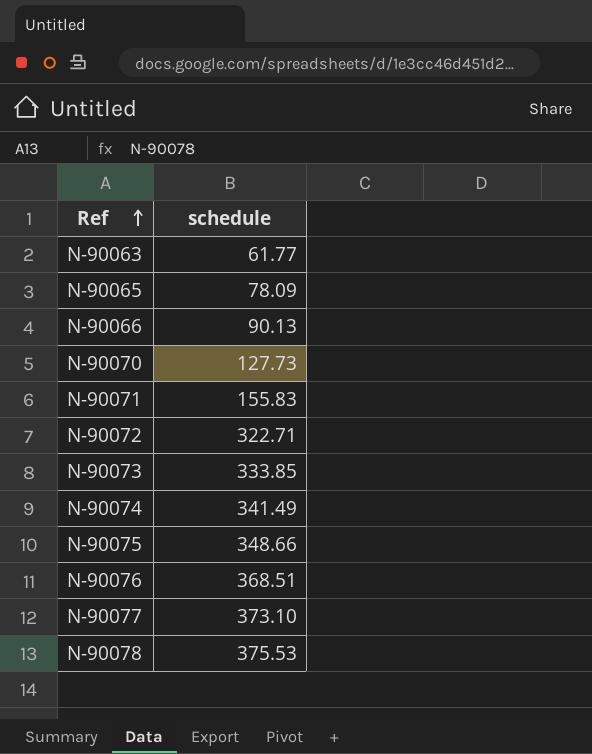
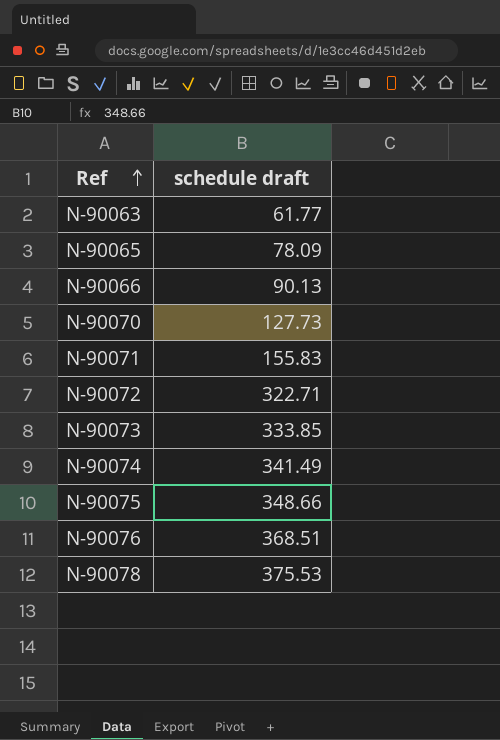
column name: schedule -> schedule draft
row N-90077: 373.10 -> none

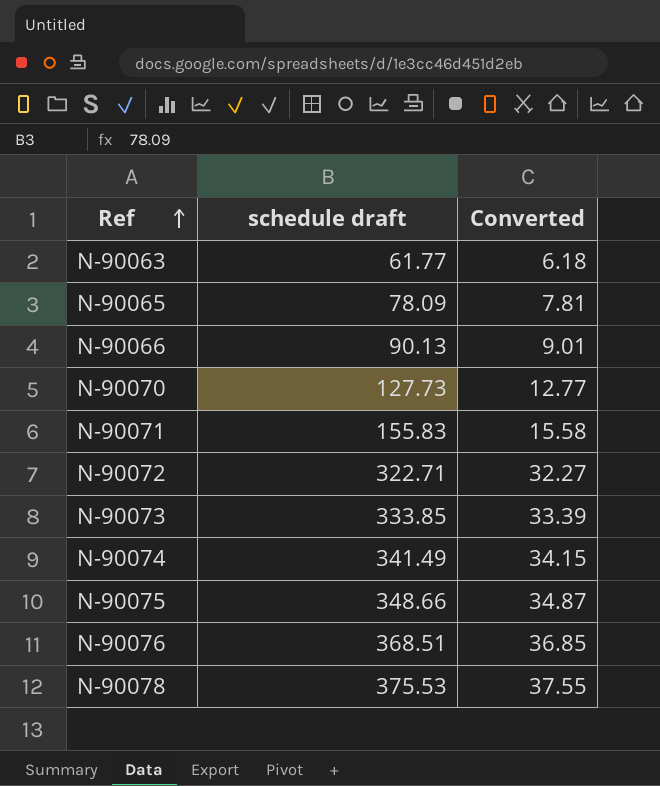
column Converted | formula: none -> [schedule draft] * 0.1

